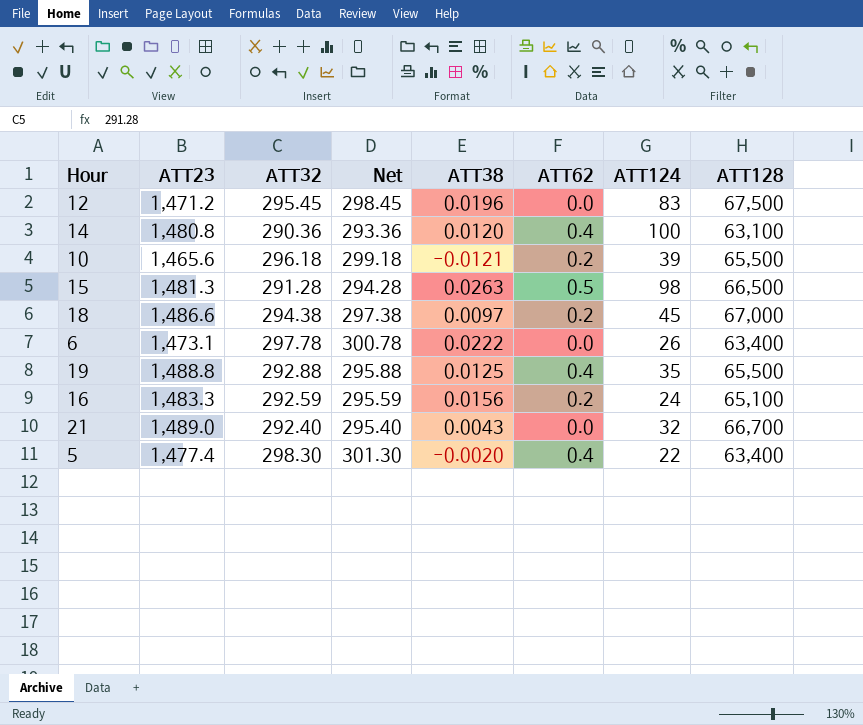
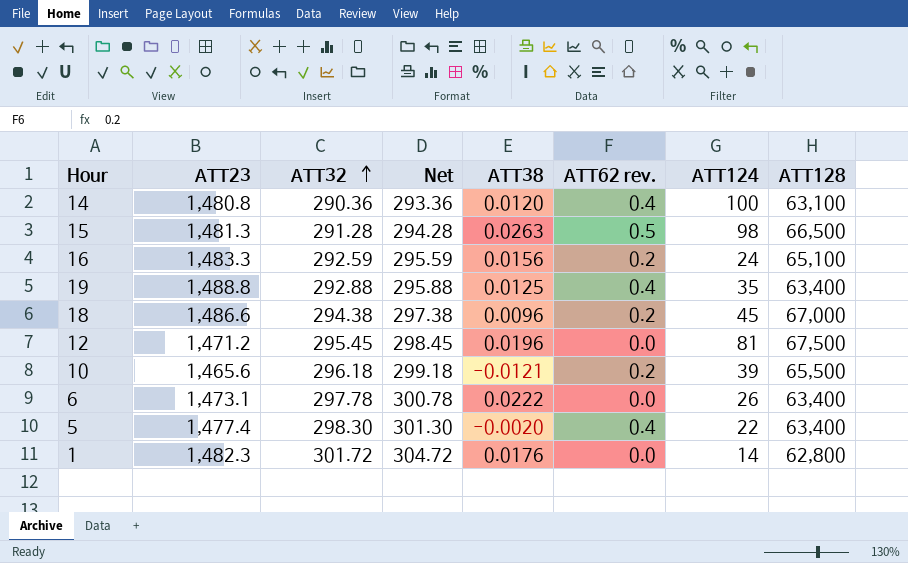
row order: none -> ATT32 ascending
column name: ATT62 -> ATT62 rev.
row 21: 1,489.0 | 292.40 | 295.40 | 0.0043 | 0.0 | 32 | 66,700 -> none
19 | ATT128: 65,500 -> 63,400
18 | ATT38: 0.0097 -> 0.0096
12 | ATT124: 83 -> 81
row 1: none -> 1,482.3 | 301.72 | 304.72 | 0.0176 | 0.0 | 14 | 62,800

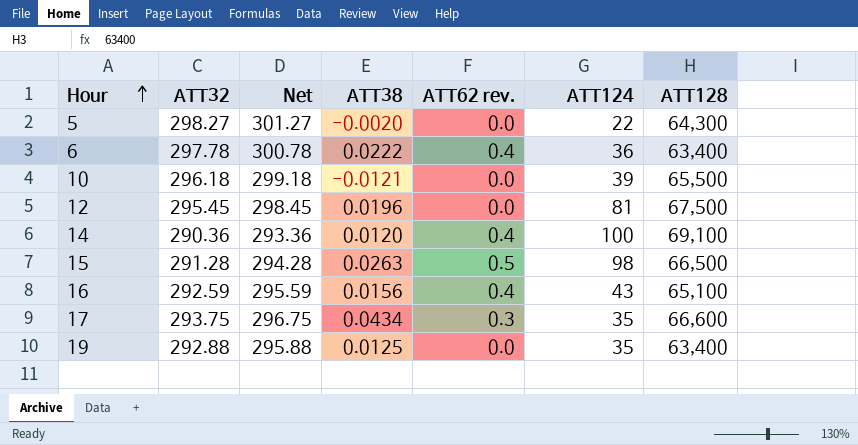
row order: ATT32 ascending -> Hour ascending
column ATT23 | position: 2 -> none
row 18: 1,486.6 | 294.38 | 297.38 | 0.0096 | 0.2 | 45 | 67,000 -> none
row 1: 1,482.3 | 301.72 | 304.72 | 0.0176 | 0.0 | 14 | 62,800 -> none
5 | ATT32: 298.30 -> 298.27
5 | Net: 301.30 -> 301.27
5 | ATT62 rev.: 0.4 -> 0.0
5 | ATT128: 63,400 -> 64,300
6 | ATT62 rev.: 0.0 -> 0.4
6 | ATT124: 26 -> 36
10 | ATT62 rev.: 0.2 -> 0.0
14 | ATT128: 63,100 -> 69,100
16 | ATT62 rev.: 0.2 -> 0.4
16 | ATT124: 24 -> 43
row 17: none -> 293.75 | 296.75 | 0.0434 | 0.3 | 35 | 66,600
19 | ATT62 rev.: 0.4 -> 0.0

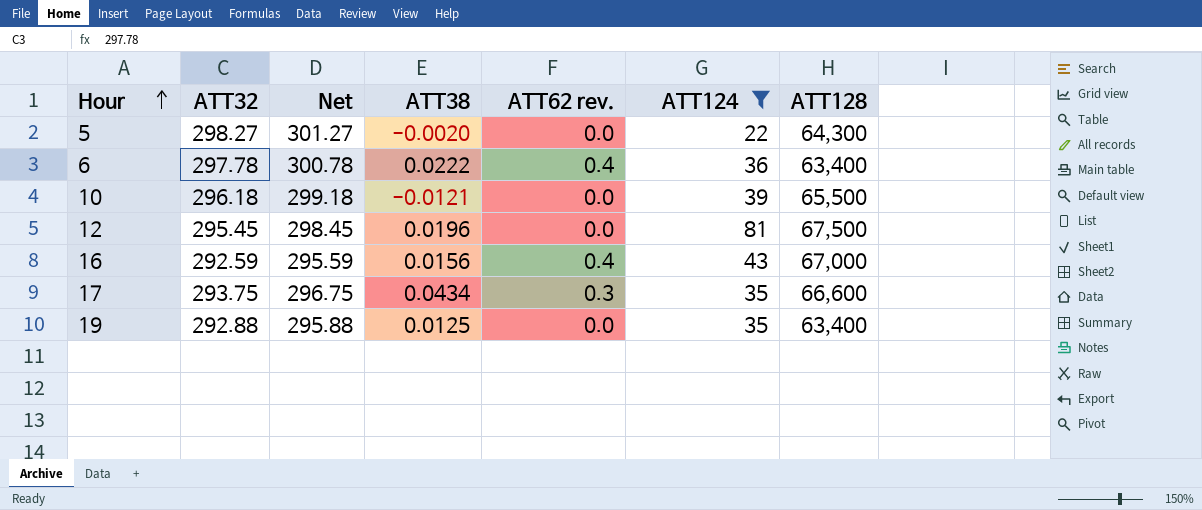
filter: none -> ATT124 <= 81
16 | ATT128: 65,100 -> 67,000

